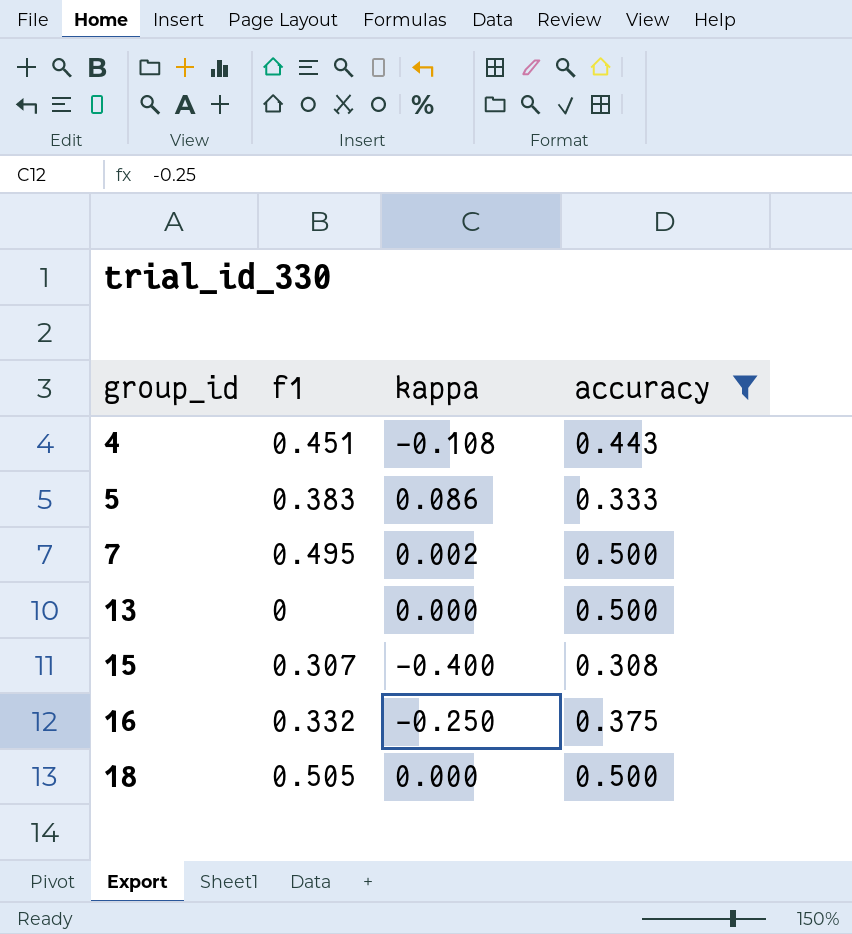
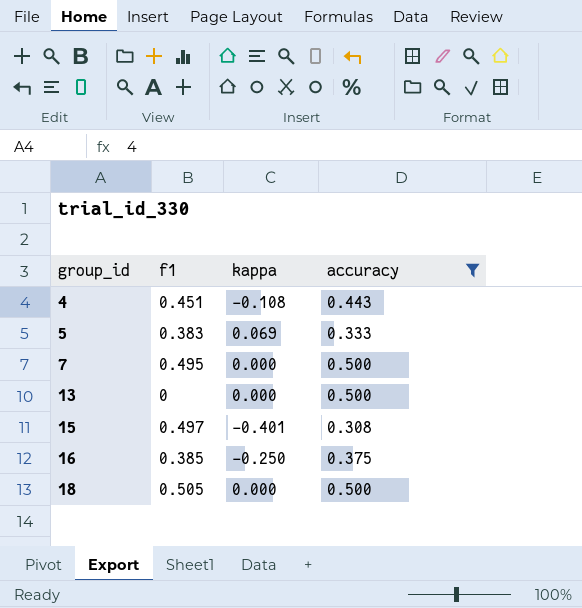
5 | kappa: 0.086 -> 0.069
7 | kappa: 0.002 -> 0.000
15 | f1: 0.307 -> 0.497
15 | kappa: -0.400 -> -0.401
16 | f1: 0.332 -> 0.385

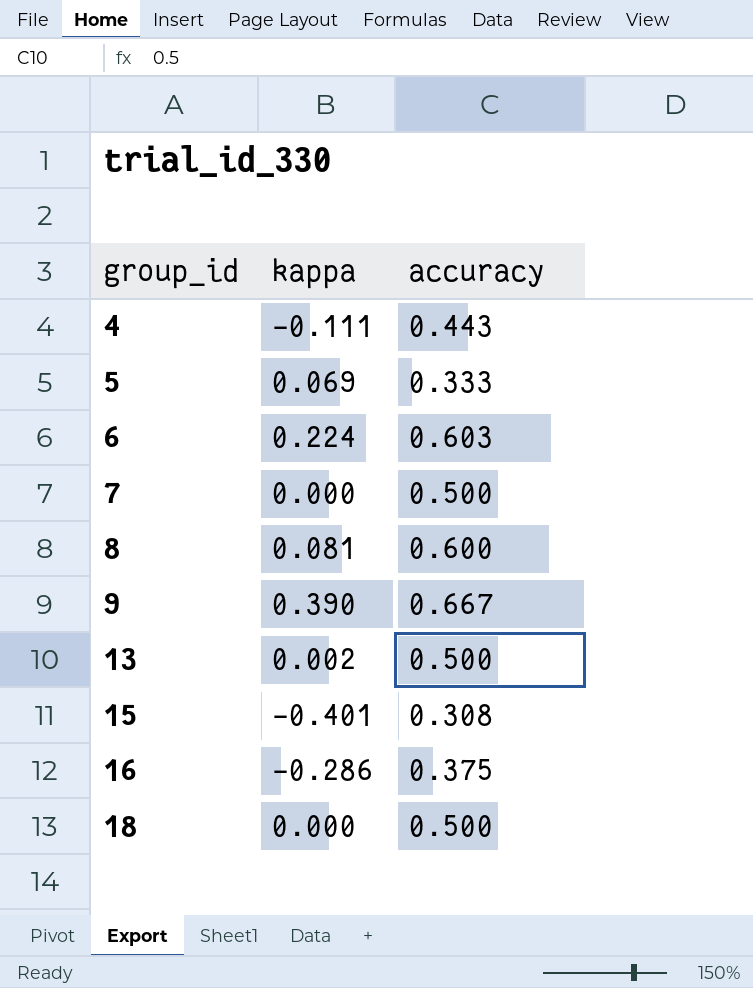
filter: accuracy <= 0.500 -> none
column f1 | position: 2 -> none
4 | kappa: -0.108 -> -0.111
13 | kappa: 0.000 -> 0.002
16 | kappa: -0.250 -> -0.286

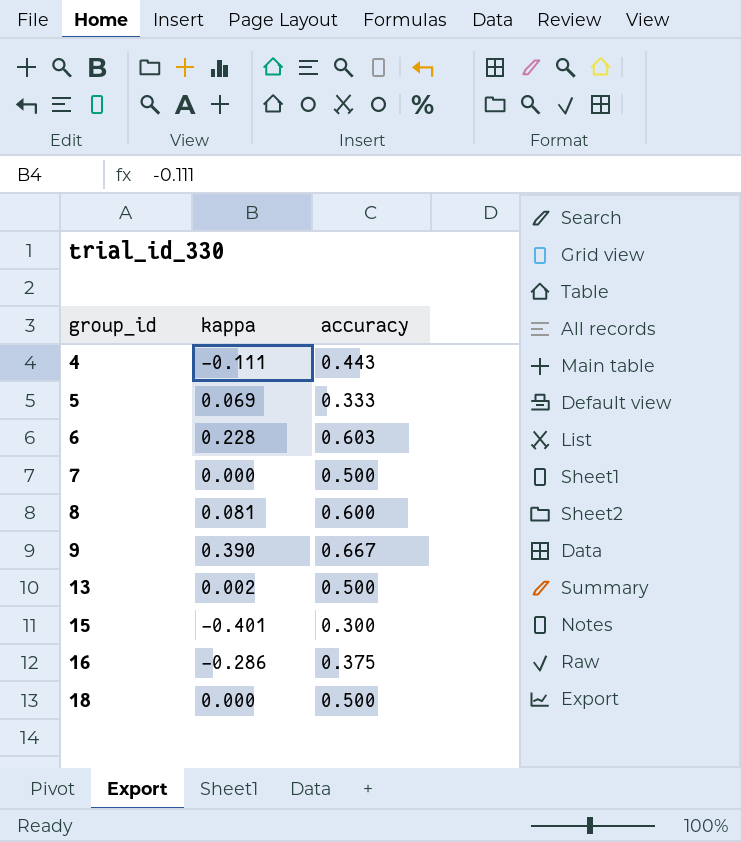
6 | kappa: 0.224 -> 0.228
15 | accuracy: 0.308 -> 0.300

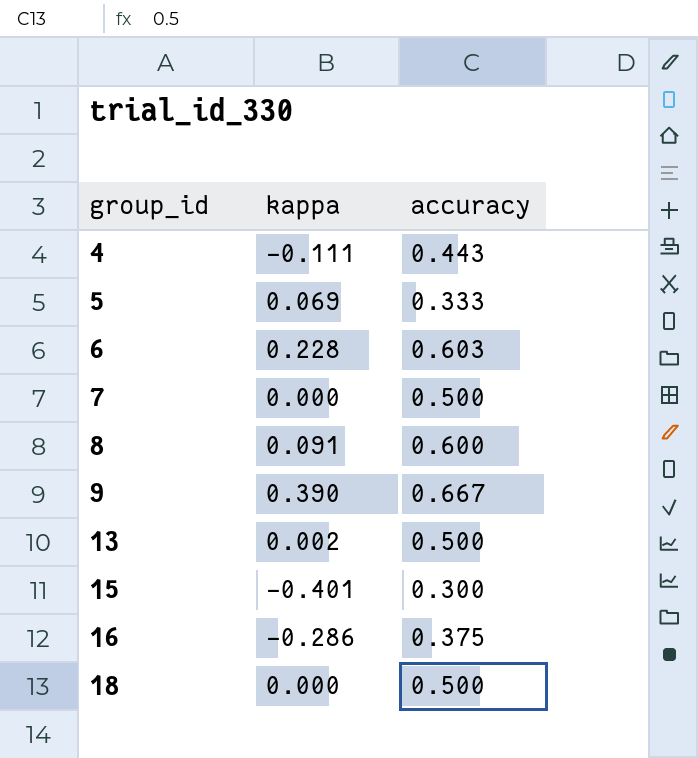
8 | kappa: 0.081 -> 0.091

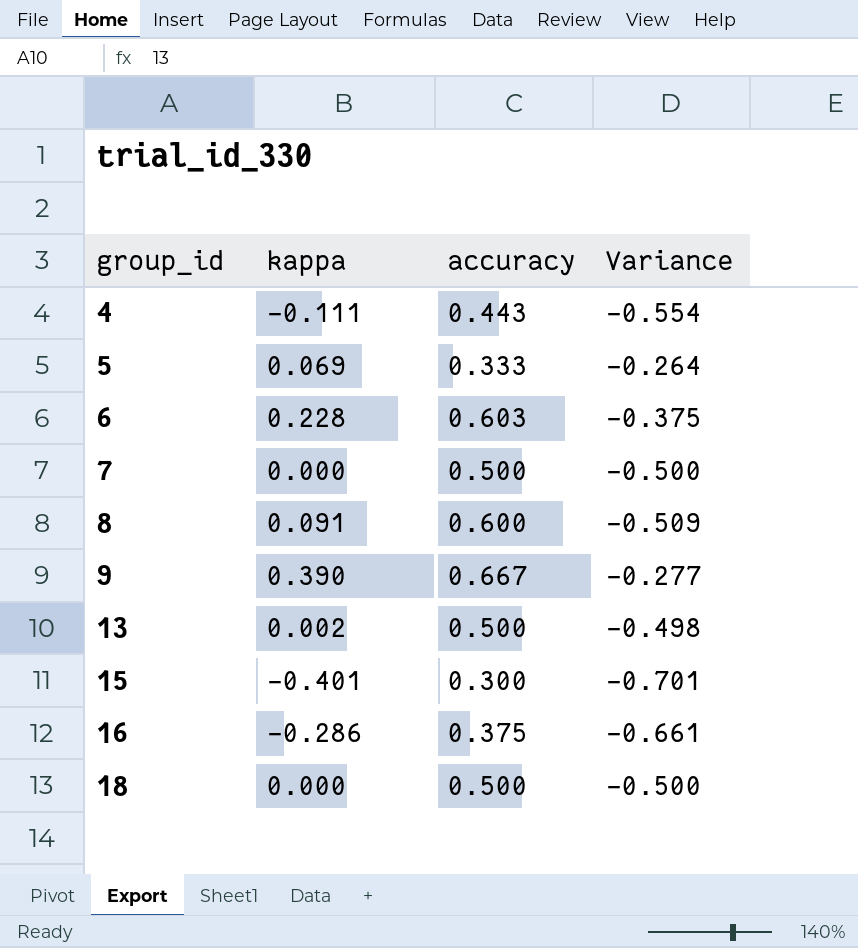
column Variance | formula: none -> [kappa] - [accuracy]

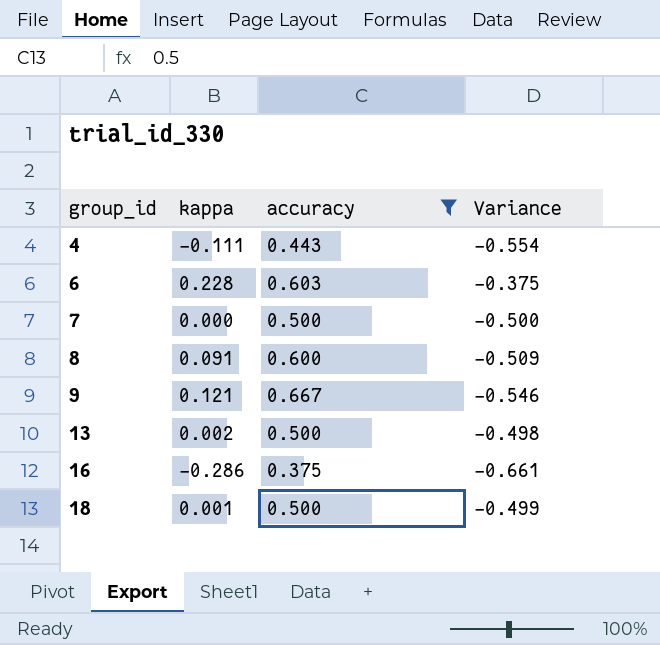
filter: none -> accuracy >= 0.375
9 | kappa: 0.390 -> 0.121
9 | Variance: -0.277 -> -0.546
18 | kappa: 0.000 -> 0.001
18 | Variance: -0.500 -> -0.499

